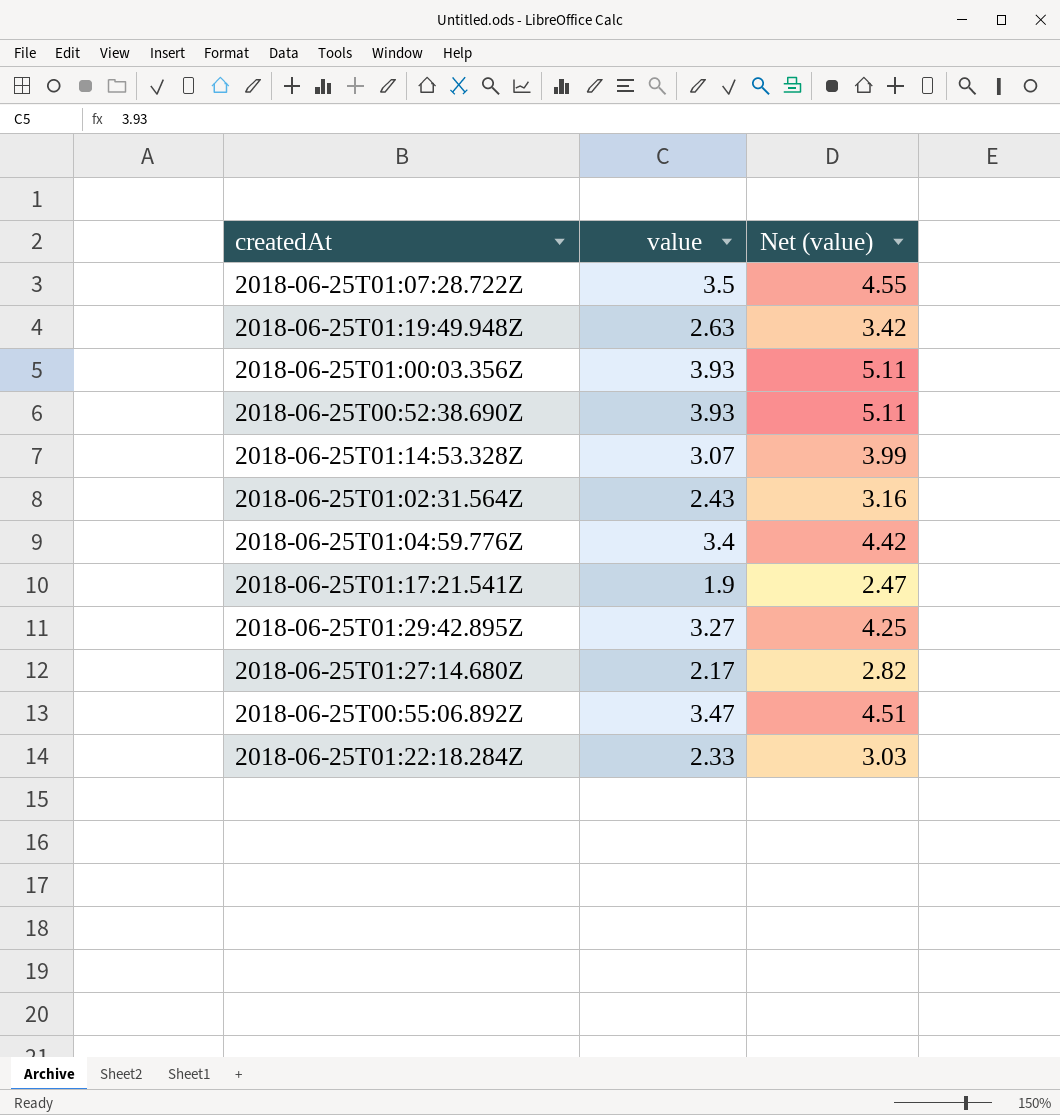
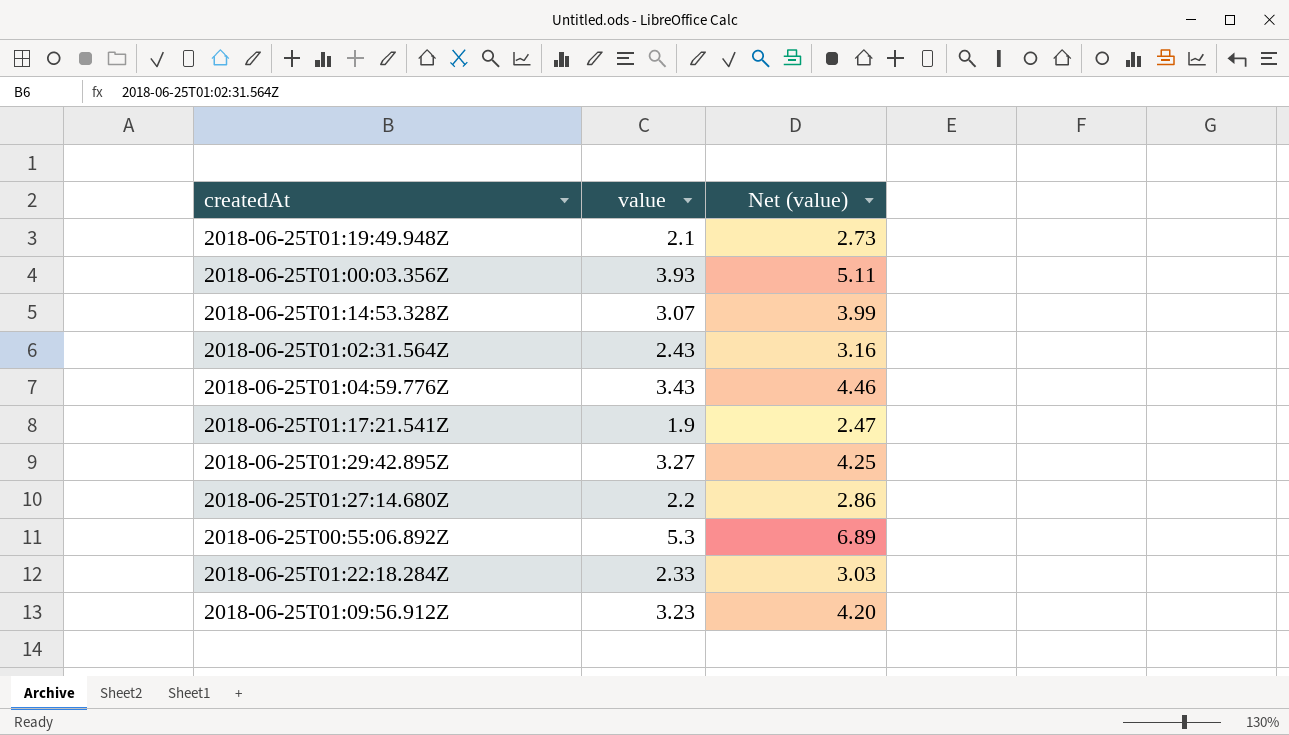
row 2018-06-25T01:07:28.722Z: 3.5 | 4.55 -> none
row 2018-06-25T00:52:38.690Z: 3.93 | 5.11 -> none
2018-06-25T01:19:49.948Z | value: 2.63 -> 2.1
2018-06-25T01:19:49.948Z | Net (value): 3.42 -> 2.73
2018-06-25T01:04:59.776Z | value: 3.4 -> 3.43
2018-06-25T01:04:59.776Z | Net (value): 4.42 -> 4.46
2018-06-25T01:27:14.680Z | value: 2.17 -> 2.2
2018-06-25T01:27:14.680Z | Net (value): 2.82 -> 2.86
2018-06-25T00:55:06.892Z | value: 3.47 -> 5.3
2018-06-25T00:55:06.892Z | Net (value): 4.51 -> 6.89
row 2018-06-25T01:09:56.912Z: none -> 3.23 | 4.20

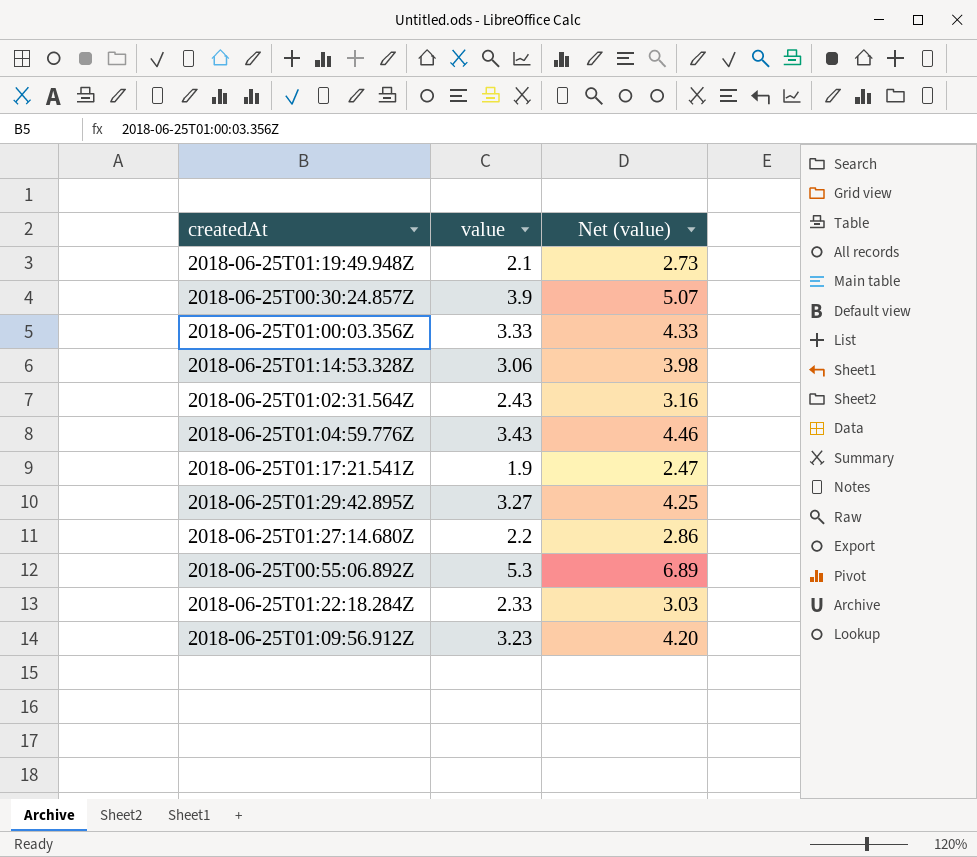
row 2018-06-25T00:30:24.857Z: none -> 3.9 | 5.07
2018-06-25T01:00:03.356Z | value: 3.93 -> 3.33
2018-06-25T01:00:03.356Z | Net (value): 5.11 -> 4.33
2018-06-25T01:14:53.328Z | value: 3.07 -> 3.06
2018-06-25T01:14:53.328Z | Net (value): 3.99 -> 3.98

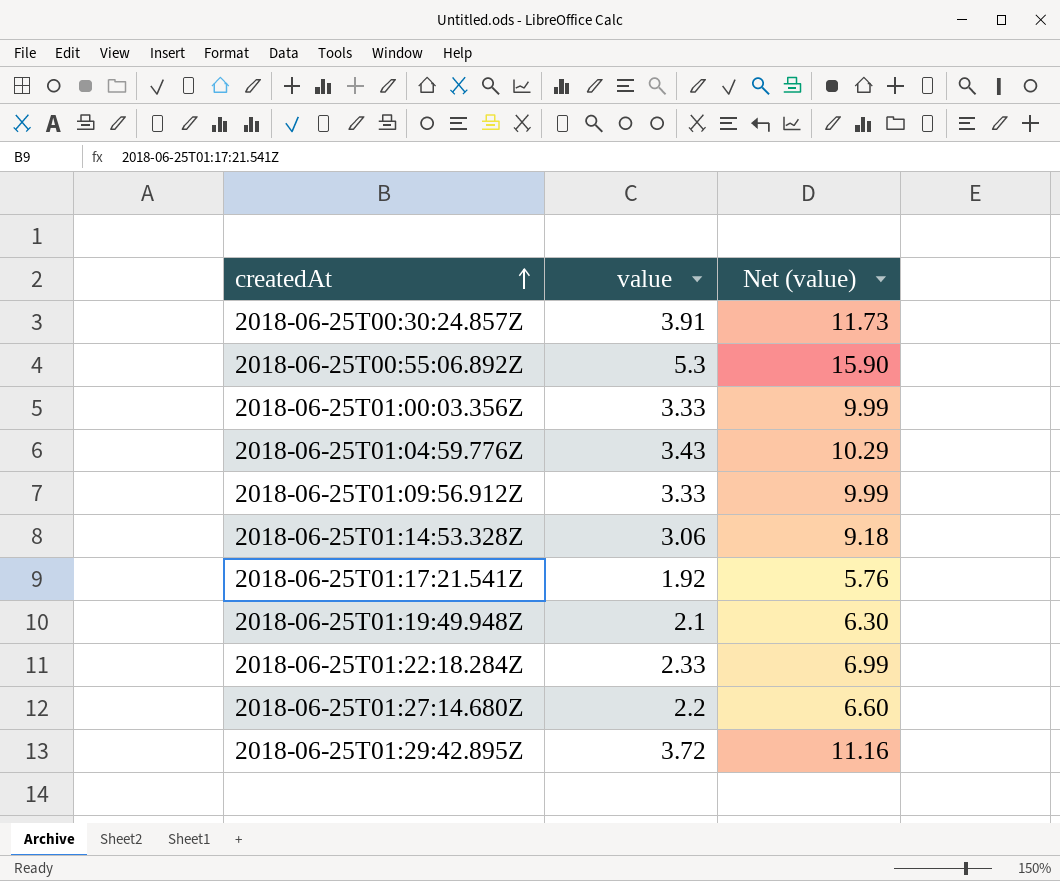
row order: none -> createdAt ascending
column Net (value) | formula: [value] * 1.3 -> [value] * 3
row 2018-06-25T01:02:31.564Z: 2.43 | 3.16 -> none
2018-06-25T00:30:24.857Z | value: 3.9 -> 3.91
2018-06-25T01:09:56.912Z | value: 3.23 -> 3.33
2018-06-25T01:17:21.541Z | value: 1.9 -> 1.92
2018-06-25T01:29:42.895Z | value: 3.27 -> 3.72

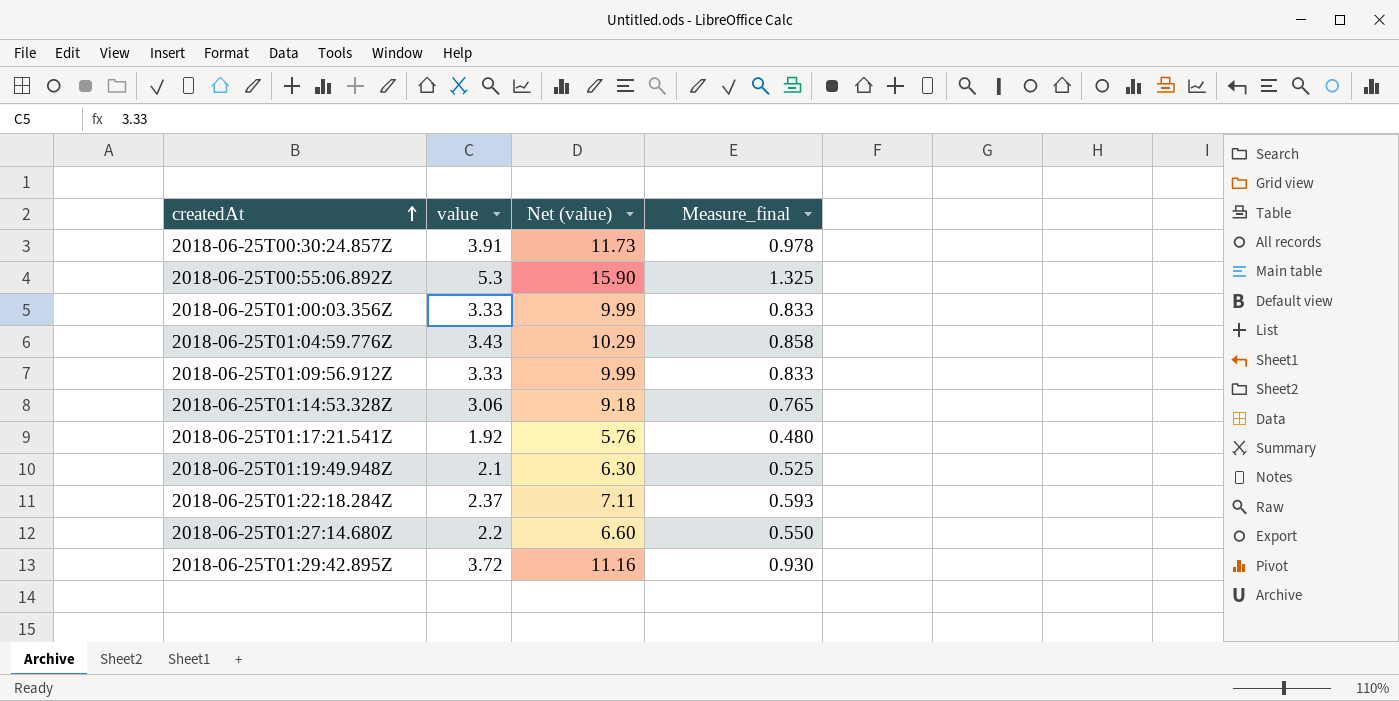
column Measure_final | formula: none -> [value] * 0.25
2018-06-25T01:22:18.284Z | value: 2.33 -> 2.37
2018-06-25T01:22:18.284Z | Net (value): 6.99 -> 7.11

